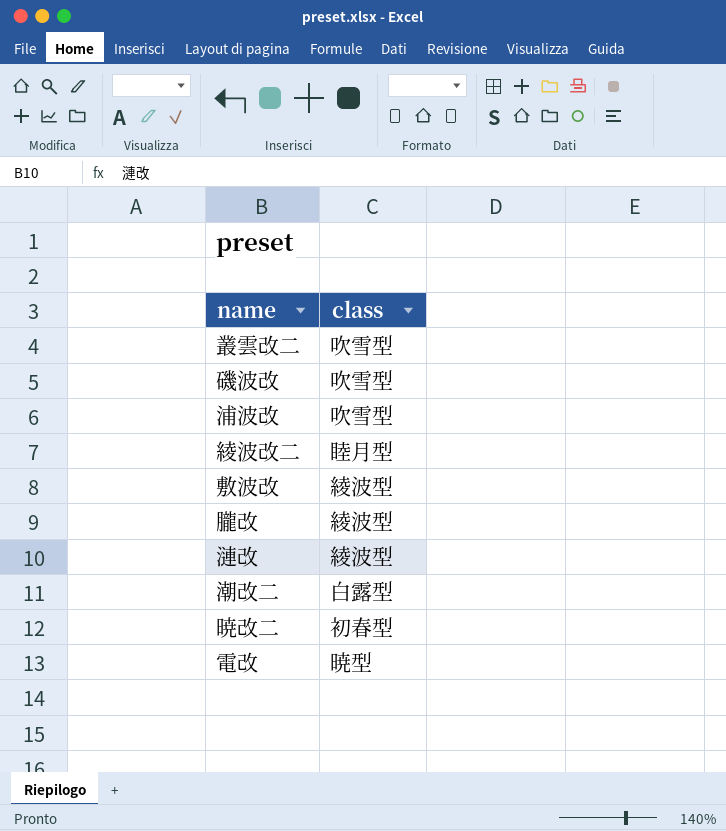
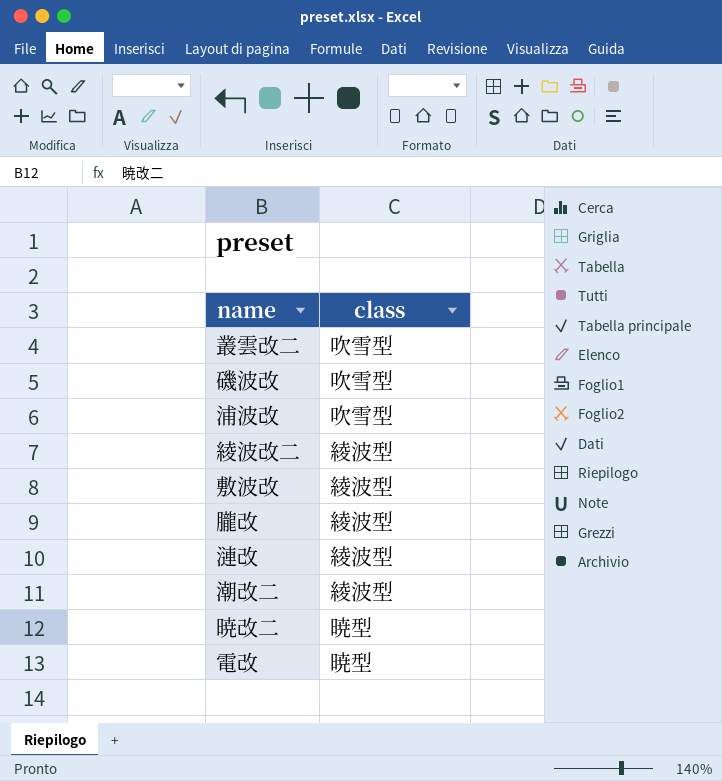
綾波改二 | class: 睦月型 -> 綾波型
潮改二 | class: 白露型 -> 綾波型
暁改二 | class: 初春型 -> 暁型

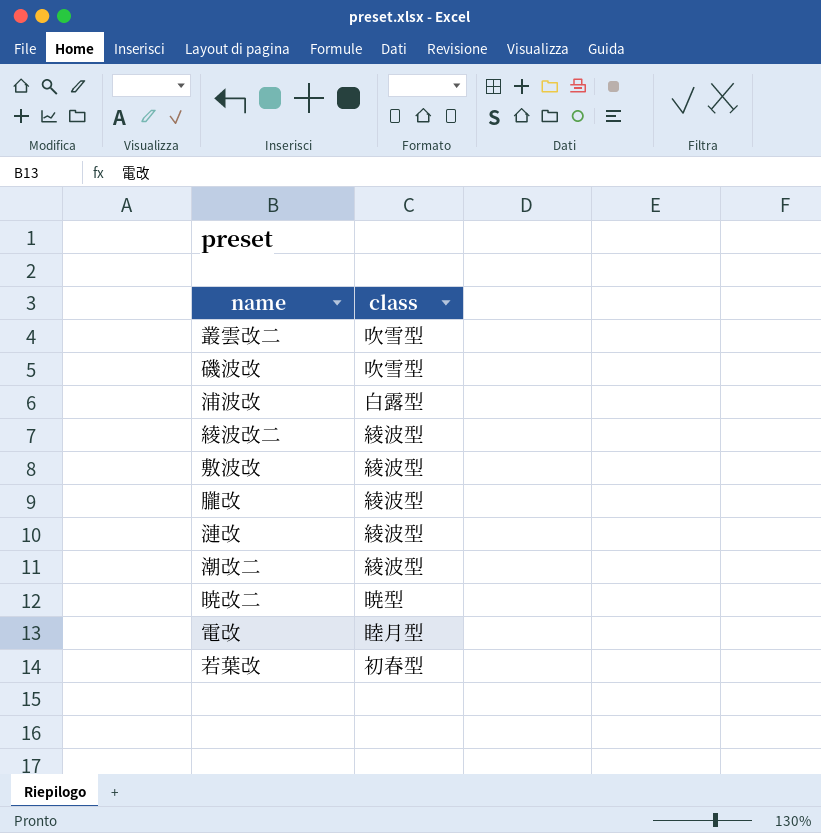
浦波改 | class: 吹雪型 -> 白露型
電改 | class: 暁型 -> 睦月型
row 若葉改: none -> 初春型

